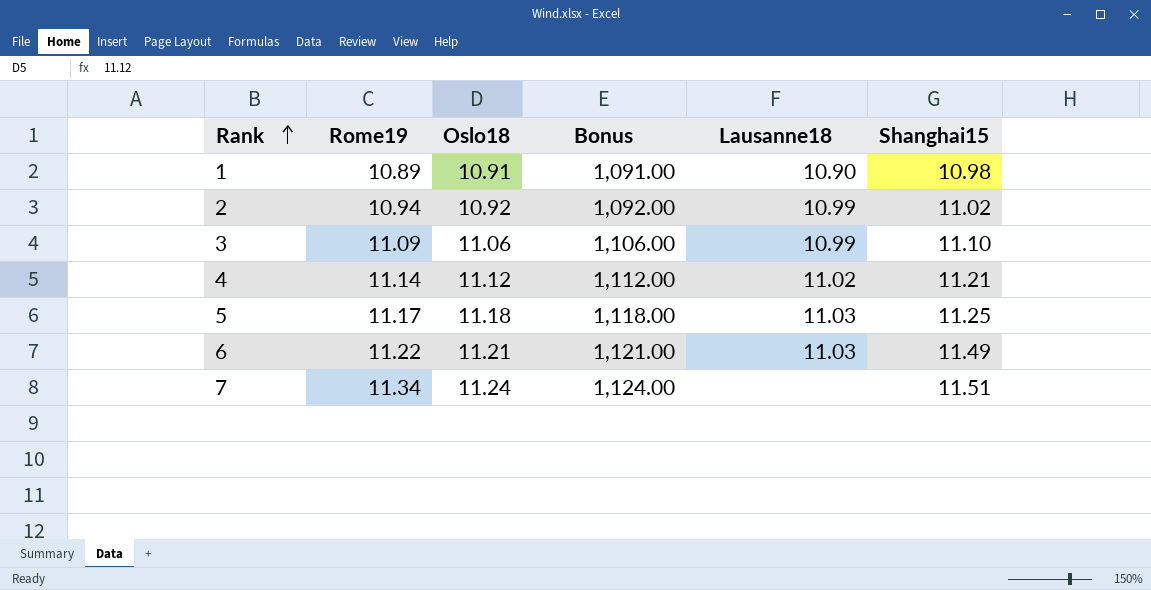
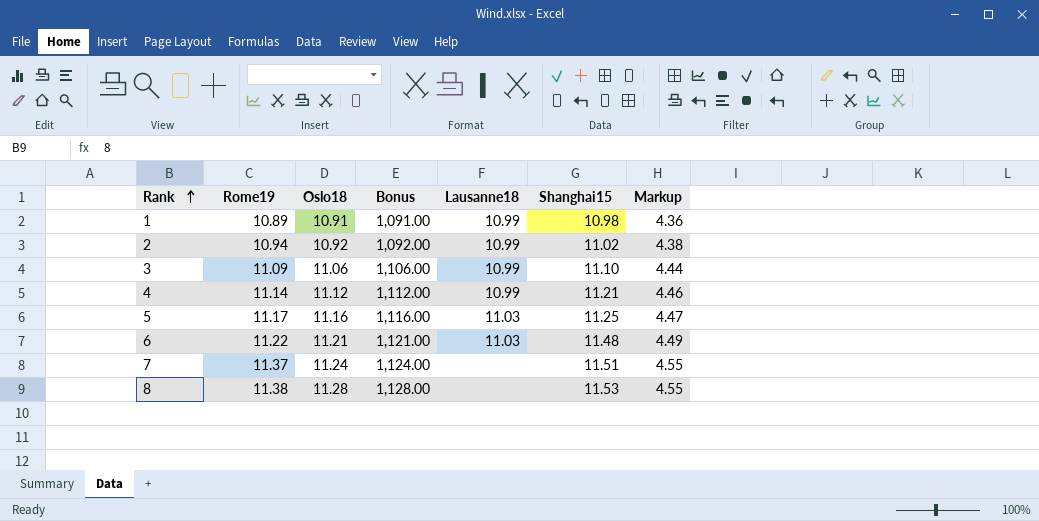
column Markup | formula: none -> [Rome19] * 0.4
1 | Lausanne18: 10.90 -> 10.99
4 | Lausanne18: 11.02 -> 10.99
5 | Oslo18: 11.18 -> 11.16
5 | Bonus: 1,118.00 -> 1,116.00
6 | Shanghai15: 11.49 -> 11.48
7 | Rome19: 11.34 -> 11.37
row 8: none -> 11.38 | 11.28 | 1,128.00 | none | 11.53 | 4.55

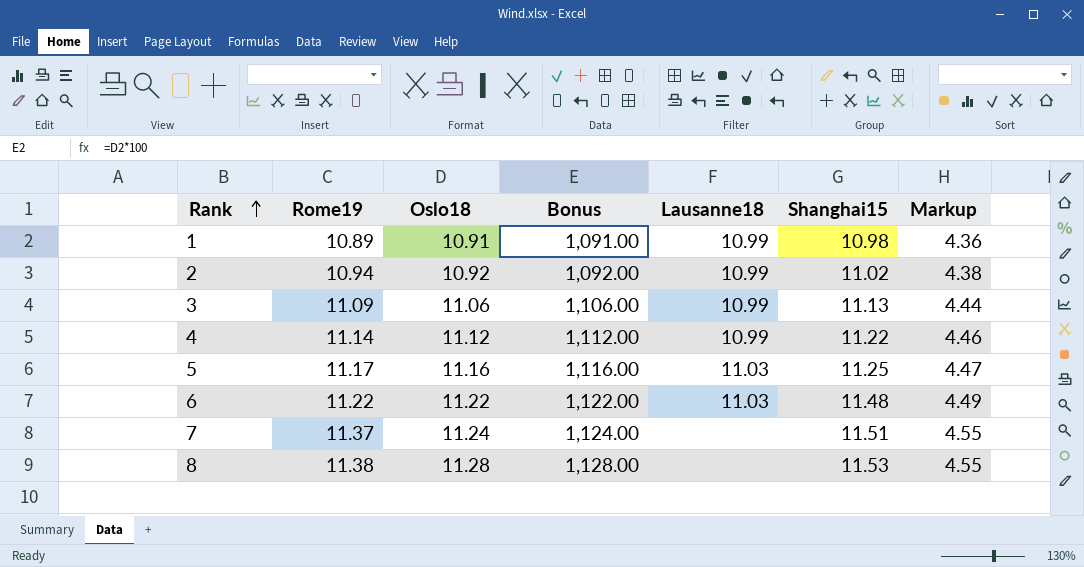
3 | Shanghai15: 11.10 -> 11.13
4 | Shanghai15: 11.21 -> 11.22
6 | Oslo18: 11.21 -> 11.22
6 | Bonus: 1,121.00 -> 1,122.00

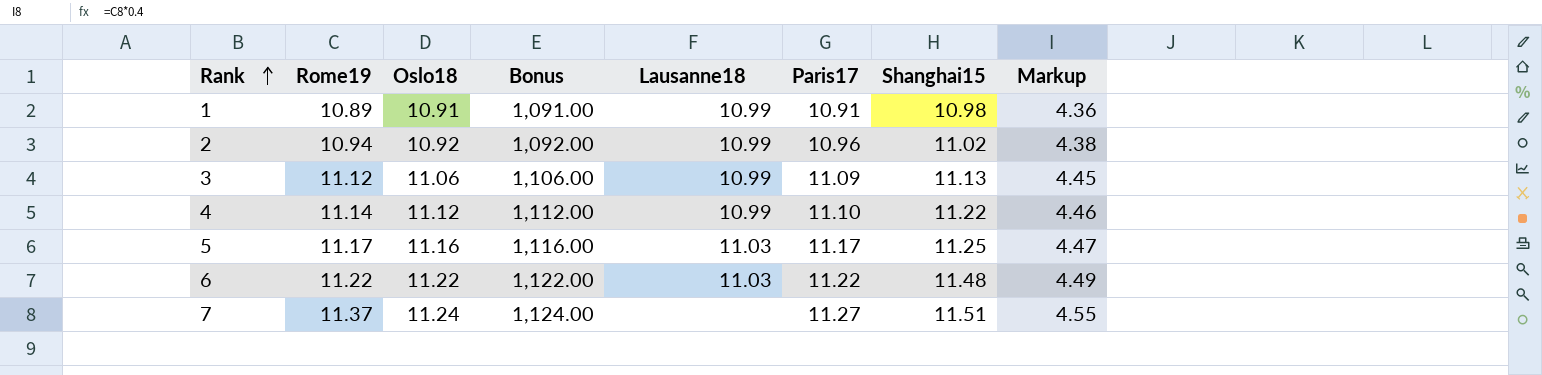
column Paris17 | position: none -> 6
row 8: 11.38 | 11.28 | 1,128.00 | none | 11.53 | 4.55 -> none
3 | Rome19: 11.09 -> 11.12
3 | Markup: 4.44 -> 4.45

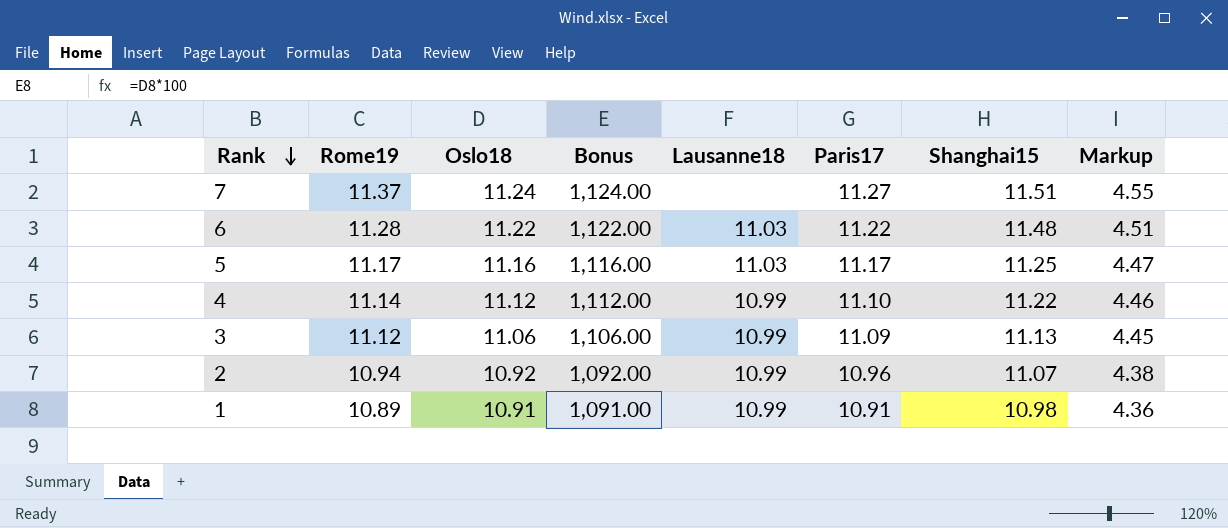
row order: Rank ascending -> Rank descending
6 | Rome19: 11.22 -> 11.28
6 | Markup: 4.49 -> 4.51
2 | Shanghai15: 11.02 -> 11.07

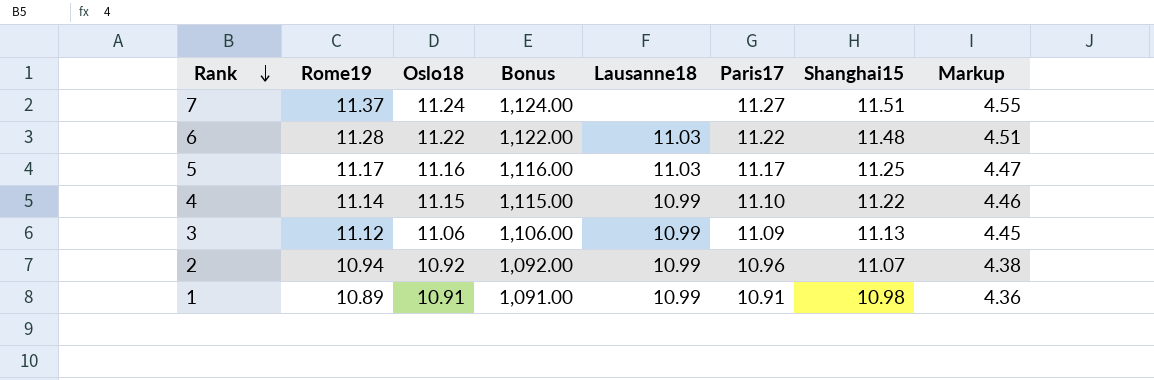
4 | Oslo18: 11.12 -> 11.15
4 | Bonus: 1,112.00 -> 1,115.00

